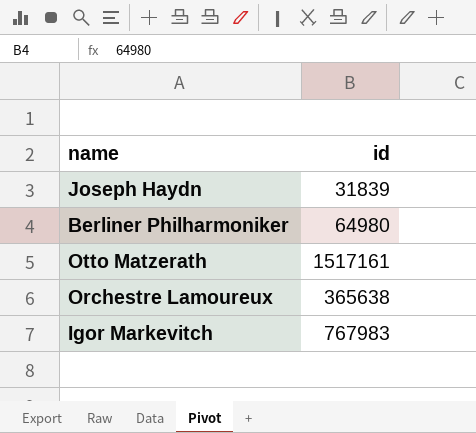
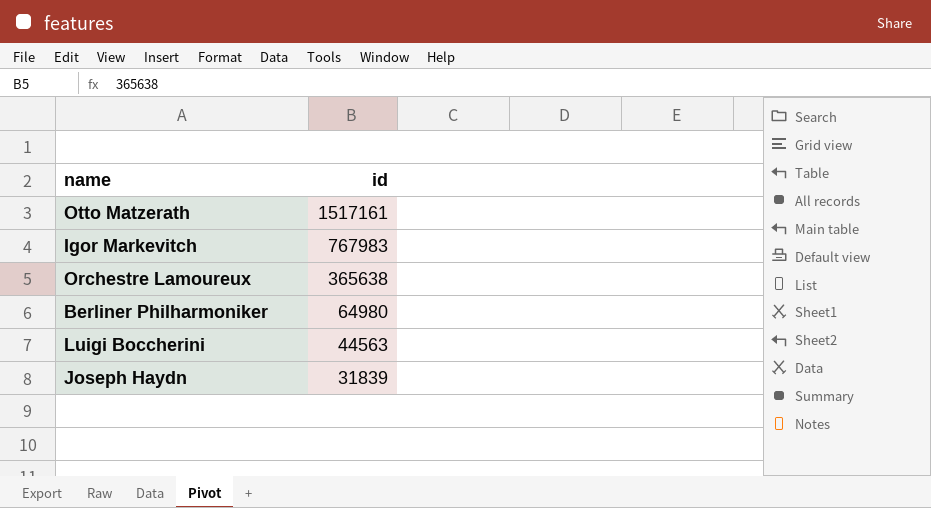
row order: none -> id descending
row Luigi Boccherini: none -> 44563

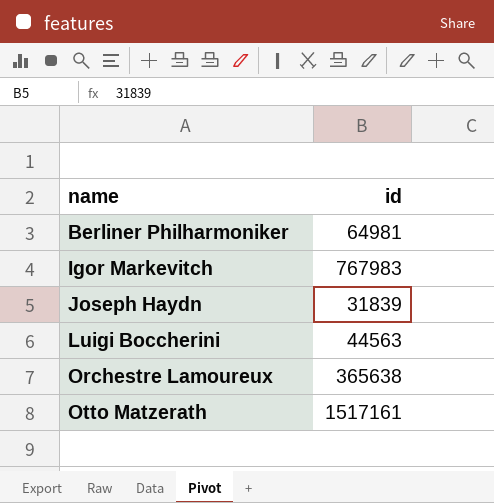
row order: id descending -> name ascending
Berliner Philharmoniker | id: 64980 -> 64981

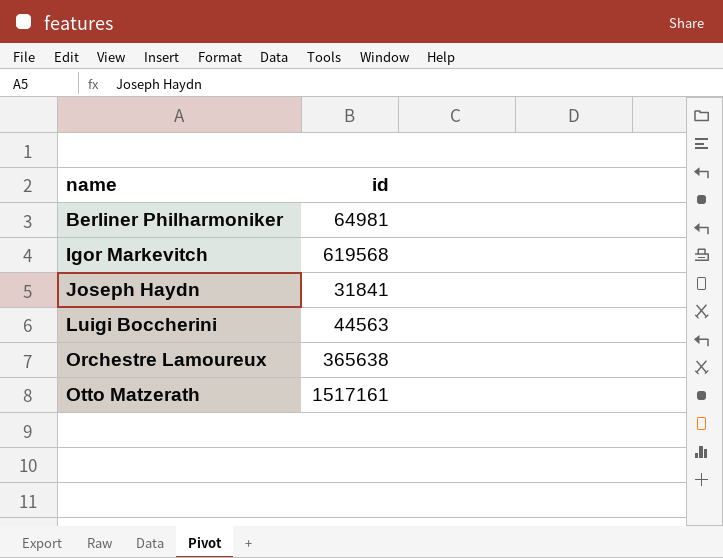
Igor Markevitch | id: 767983 -> 619568
Joseph Haydn | id: 31839 -> 31841

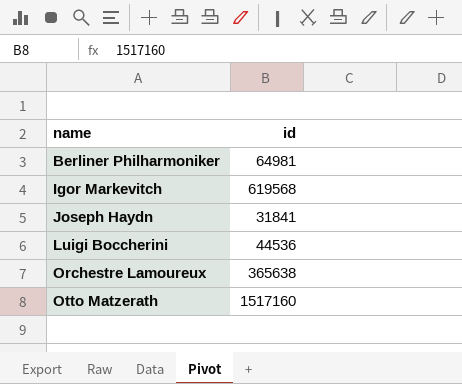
Luigi Boccherini | id: 44563 -> 44536
Otto Matzerath | id: 1517161 -> 1517160

